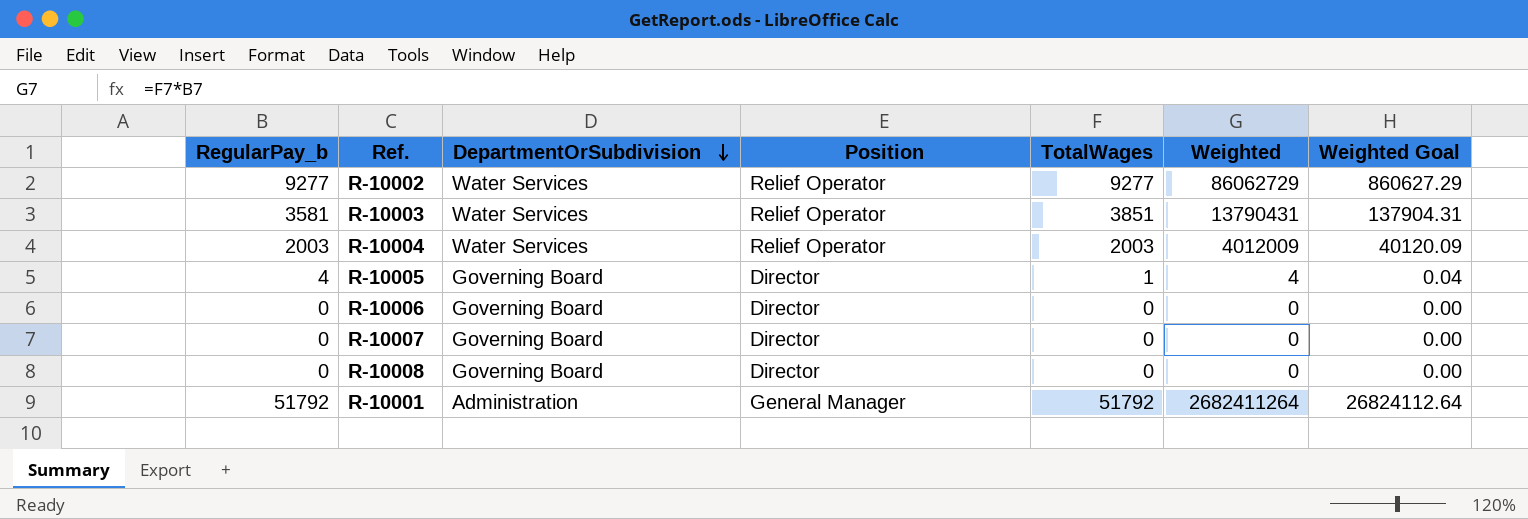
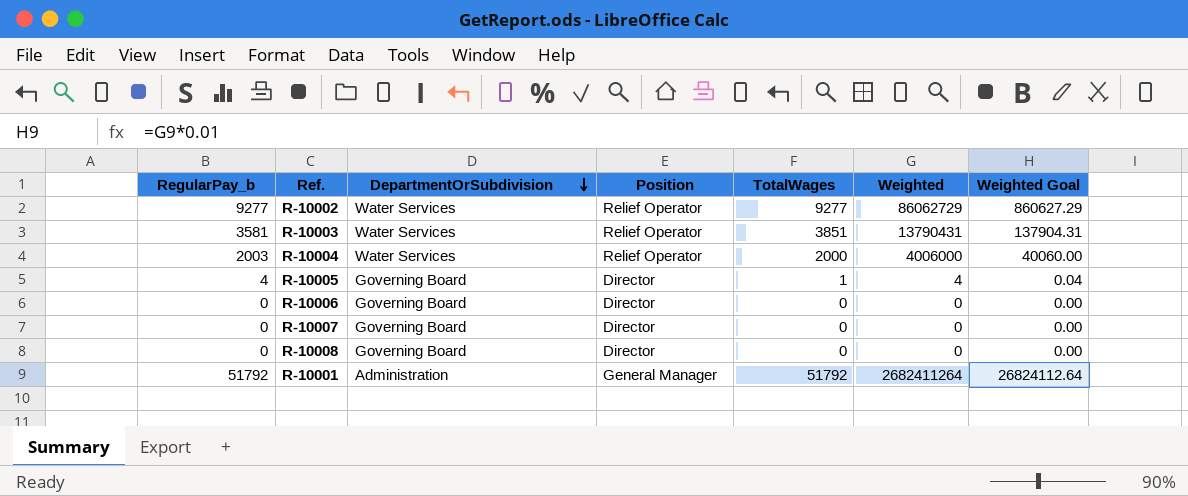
R-10004 | TotalWages: 2003 -> 2000
R-10004 | Weighted: 4012009 -> 4006000
R-10004 | Weighted Goal: 40120.09 -> 40060.00

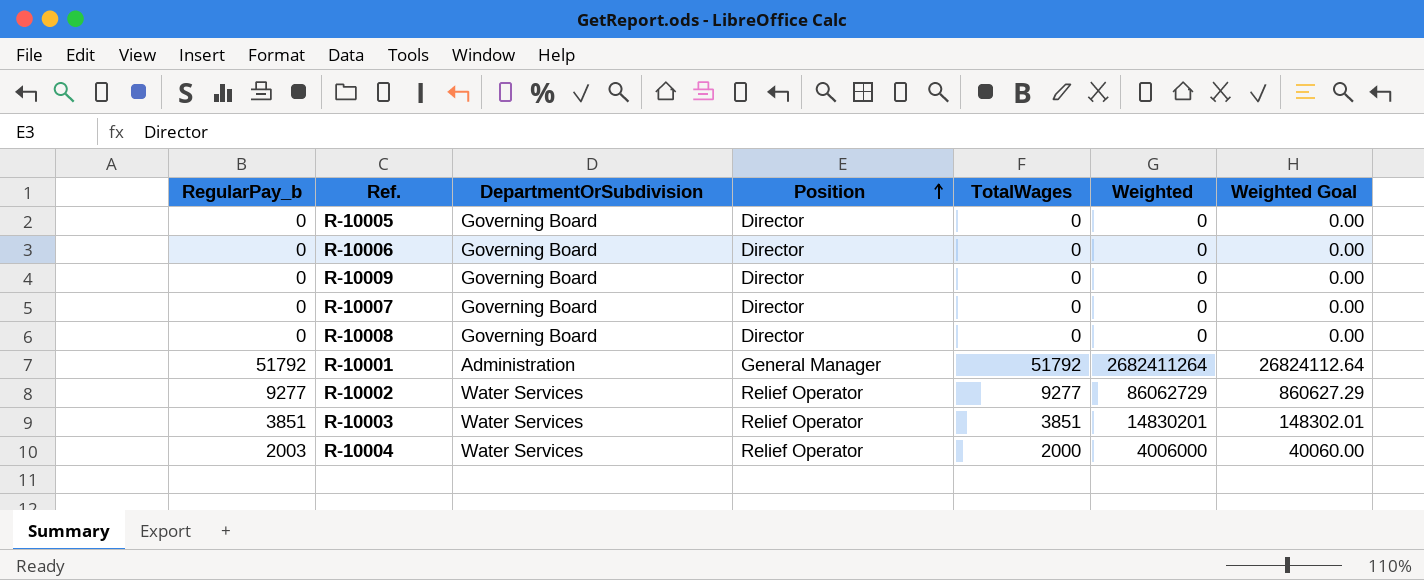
row order: DepartmentOrSubdivision descending -> Position ascending
R-10005 | RegularPay_b: 4 -> 0
R-10005 | TotalWages: 1 -> 0
R-10005 | Weighted: 4 -> 0
R-10005 | Weighted Goal: 0.04 -> 0.00
row R-10009: none -> 0 | Governing Board | Director | 0 | 0 | 0.00
R-10003 | RegularPay_b: 3581 -> 3851
R-10003 | Weighted: 13790431 -> 14830201
R-10003 | Weighted Goal: 137904.31 -> 148302.01

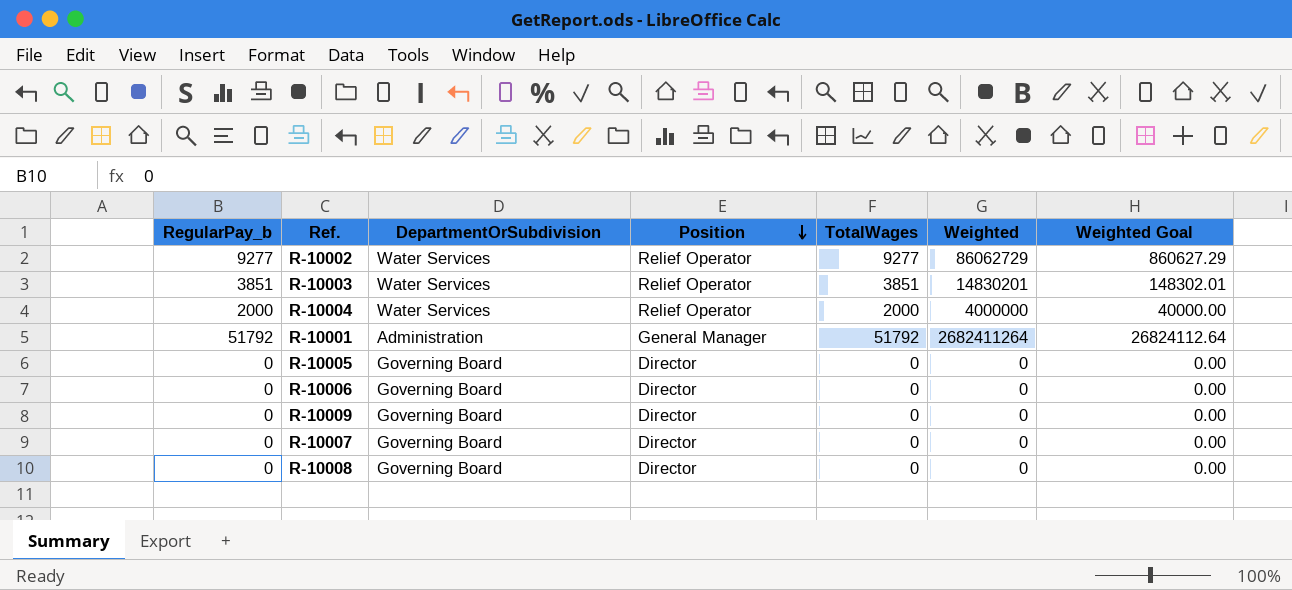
row order: Position ascending -> Position descending
R-10004 | RegularPay_b: 2003 -> 2000
R-10004 | Weighted: 4006000 -> 4000000
R-10004 | Weighted Goal: 40060.00 -> 40000.00

